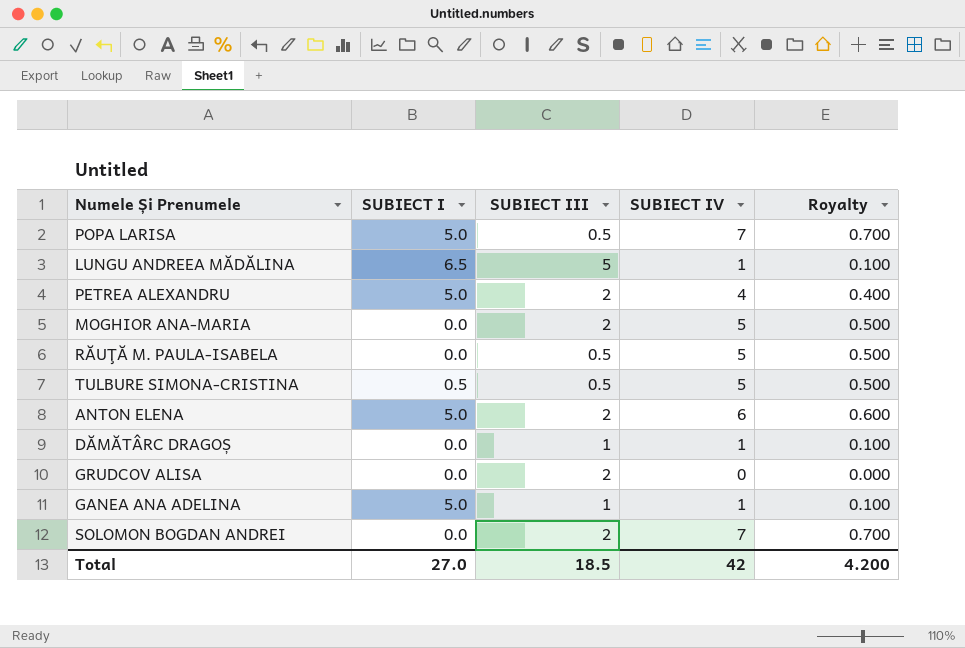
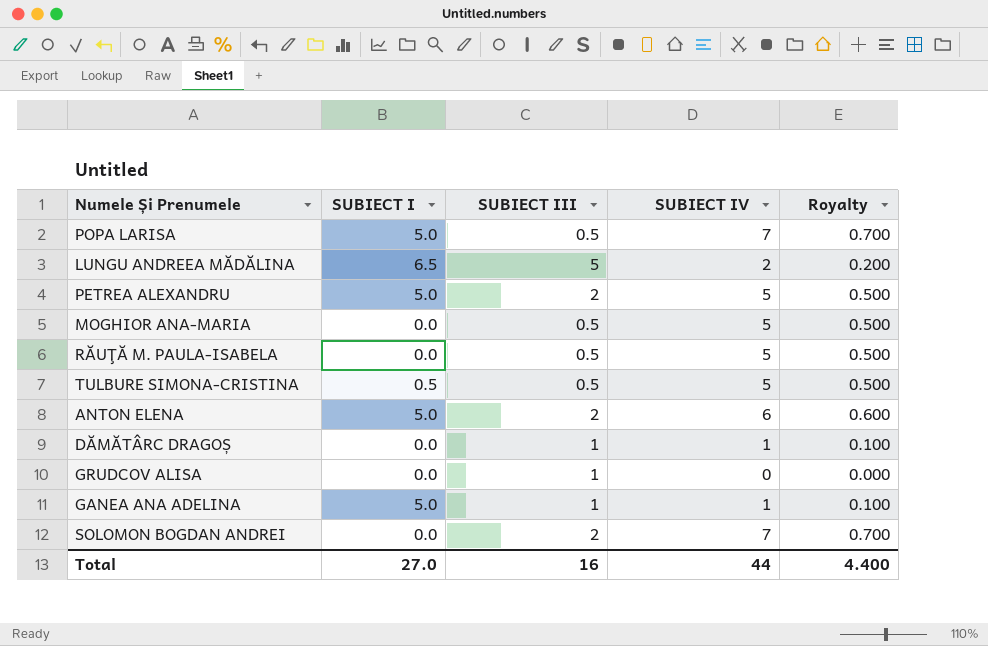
LUNGU ANDREEA MĂDĂLINA | SUBIECT IV: 1 -> 2
LUNGU ANDREEA MĂDĂLINA | Royalty: 0.100 -> 0.200
PETREA ALEXANDRU | SUBIECT IV: 4 -> 5
PETREA ALEXANDRU | Royalty: 0.400 -> 0.500
MOGHIOR ANA-MARIA | SUBIECT III: 2 -> 0.5
GRUDCOV ALISA | SUBIECT III: 2 -> 1
Total | SUBIECT III: 18.5 -> 16
Total | SUBIECT IV: 42 -> 44
Total | Royalty: 4.200 -> 4.400

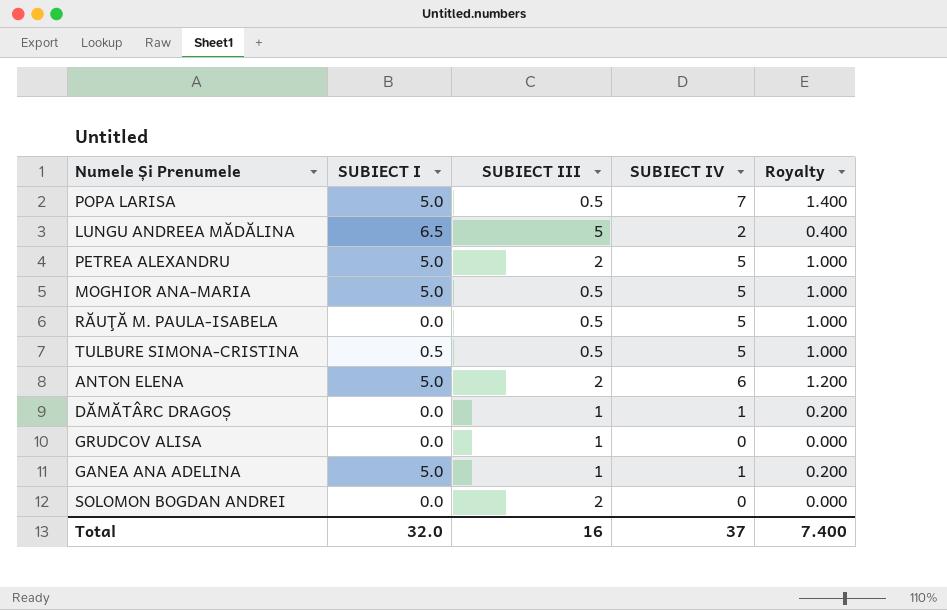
column Royalty | formula: [SUBIECT IV] * 0.1 -> [SUBIECT IV] * 0.2
MOGHIOR ANA-MARIA | SUBIECT I: 0.0 -> 5.0
SOLOMON BOGDAN ANDREI | SUBIECT IV: 7 -> 0
Total | SUBIECT I: 27.0 -> 32.0
Total | SUBIECT IV: 44 -> 37
Total | Royalty: 4.400 -> 7.400

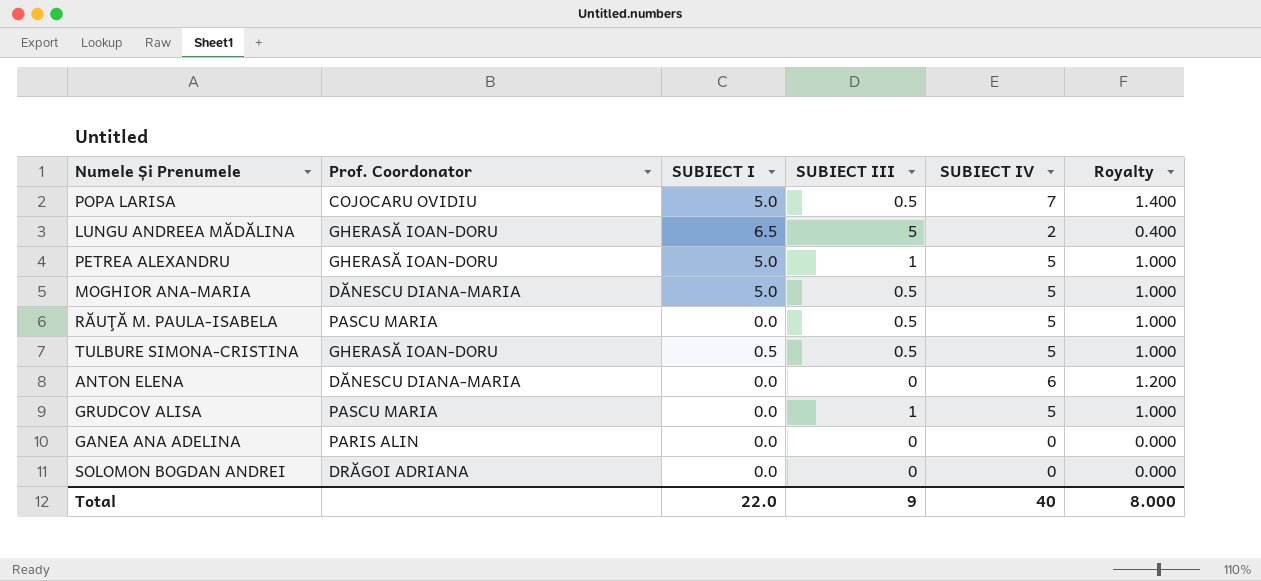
column Prof. Coordonator | position: none -> 2
row DĂMĂTÂRC DRAGOȘ: 0.0 | 1 | 1 | 0.200 -> none
PETREA ALEXANDRU | SUBIECT III: 2 -> 1
ANTON ELENA | SUBIECT I: 5.0 -> 0.0
ANTON ELENA | SUBIECT III: 2 -> 0
GRUDCOV ALISA | SUBIECT IV: 0 -> 5
GRUDCOV ALISA | Royalty: 0.000 -> 1.000
GANEA ANA ADELINA | SUBIECT I: 5.0 -> 0.0
GANEA ANA ADELINA | SUBIECT III: 1 -> 0
GANEA ANA ADELINA | SUBIECT IV: 1 -> 0
GANEA ANA ADELINA | Royalty: 0.200 -> 0.000
SOLOMON BOGDAN ANDREI | SUBIECT III: 2 -> 0
Total | SUBIECT I: 32.0 -> 22.0
Total | SUBIECT III: 16 -> 9
Total | SUBIECT IV: 37 -> 40
Total | Royalty: 7.400 -> 8.000

